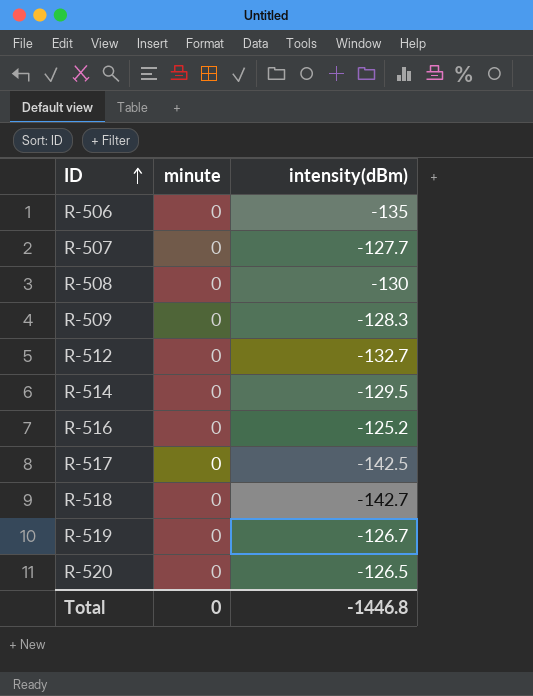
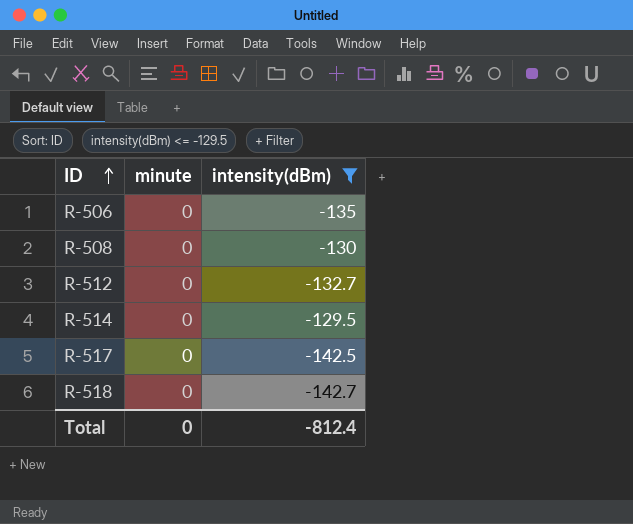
filter: none -> intensity(dBm) <= -129.5
Total | intensity(dBm): -1446.8 -> -812.4

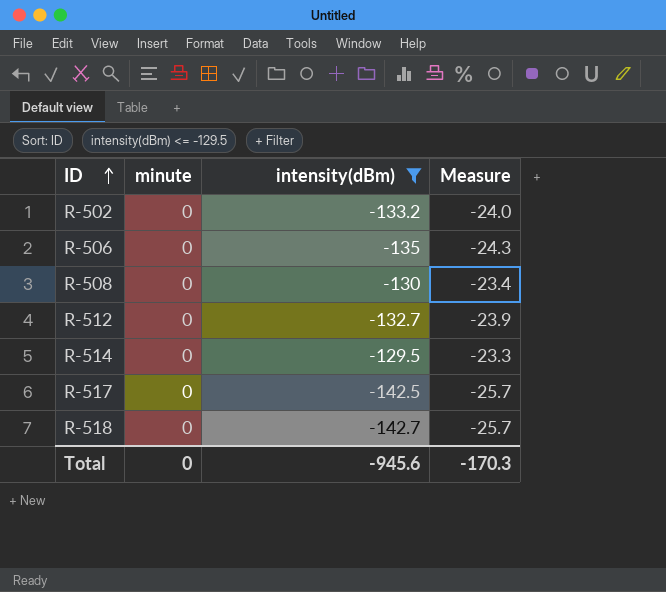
column Measure | formula: none -> [intensity(dBm)] * 0.18
row R-502: none -> 0 | -133.2 | -24.0
Total | intensity(dBm): -812.4 -> -945.6

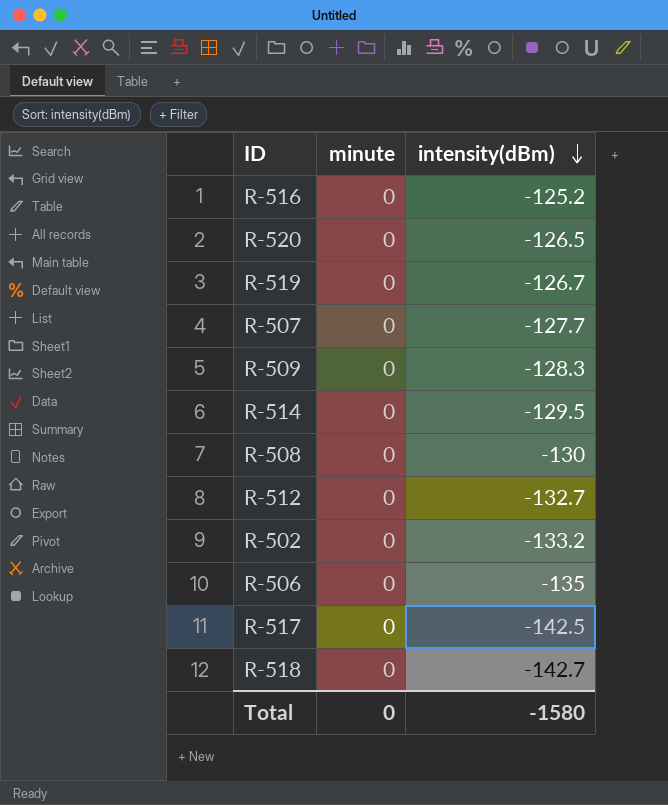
filter: intensity(dBm) <= -129.5 -> none
row order: ID ascending -> intensity(dBm) descending
column Measure | formula: [intensity(dBm)] * 0.18 -> none
Total | intensity(dBm): -945.6 -> -1580

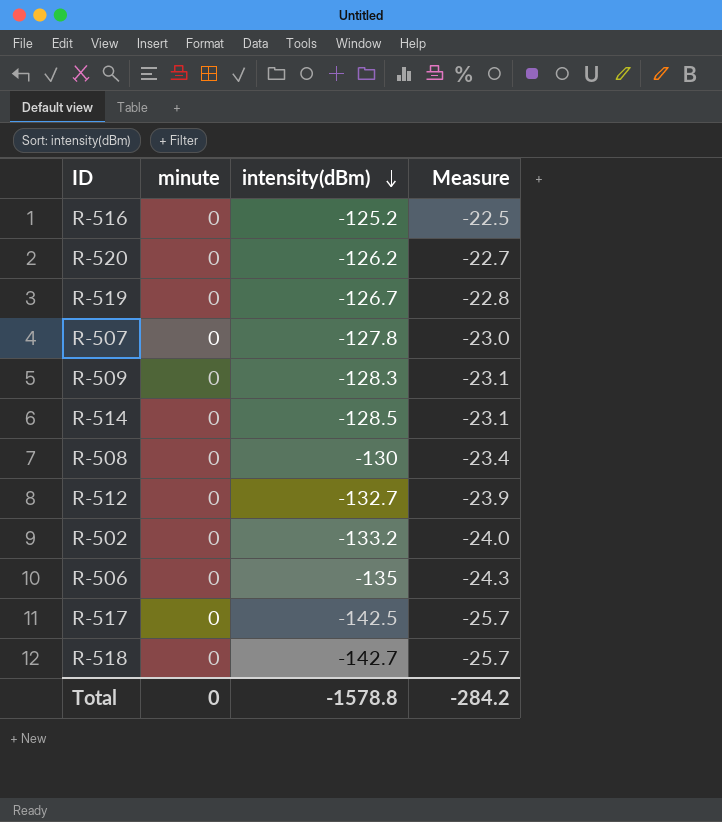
column Measure | formula: none -> [intensity(dBm)] * 0.18
R-520 | intensity(dBm): -126.5 -> -126.2
R-507 | intensity(dBm): -127.7 -> -127.8
R-514 | intensity(dBm): -129.5 -> -128.5
Total | intensity(dBm): -1580 -> -1578.8

